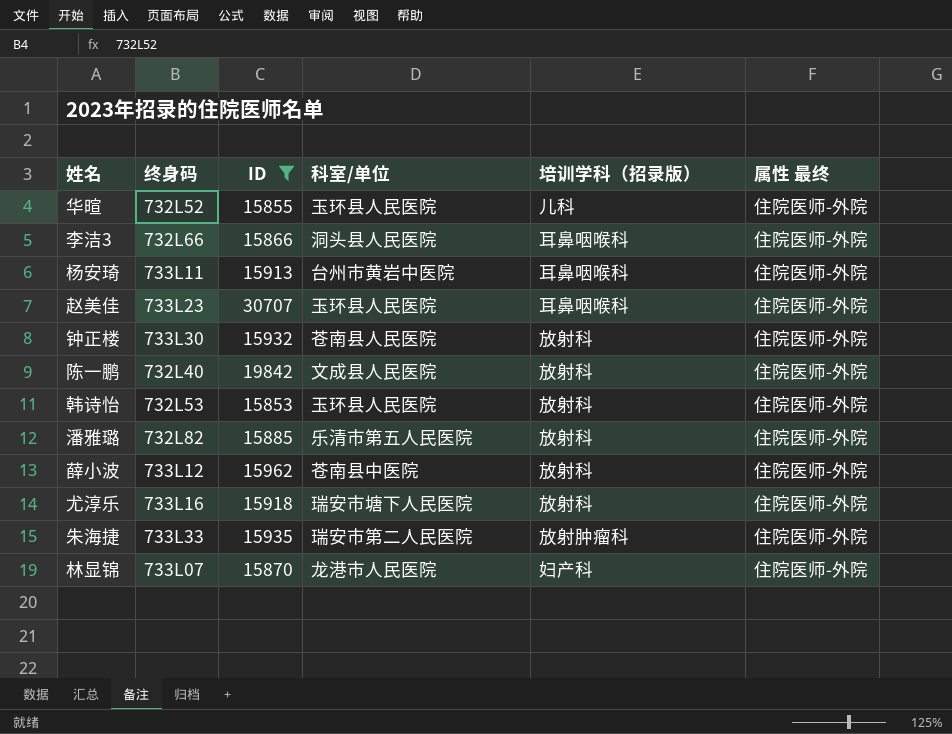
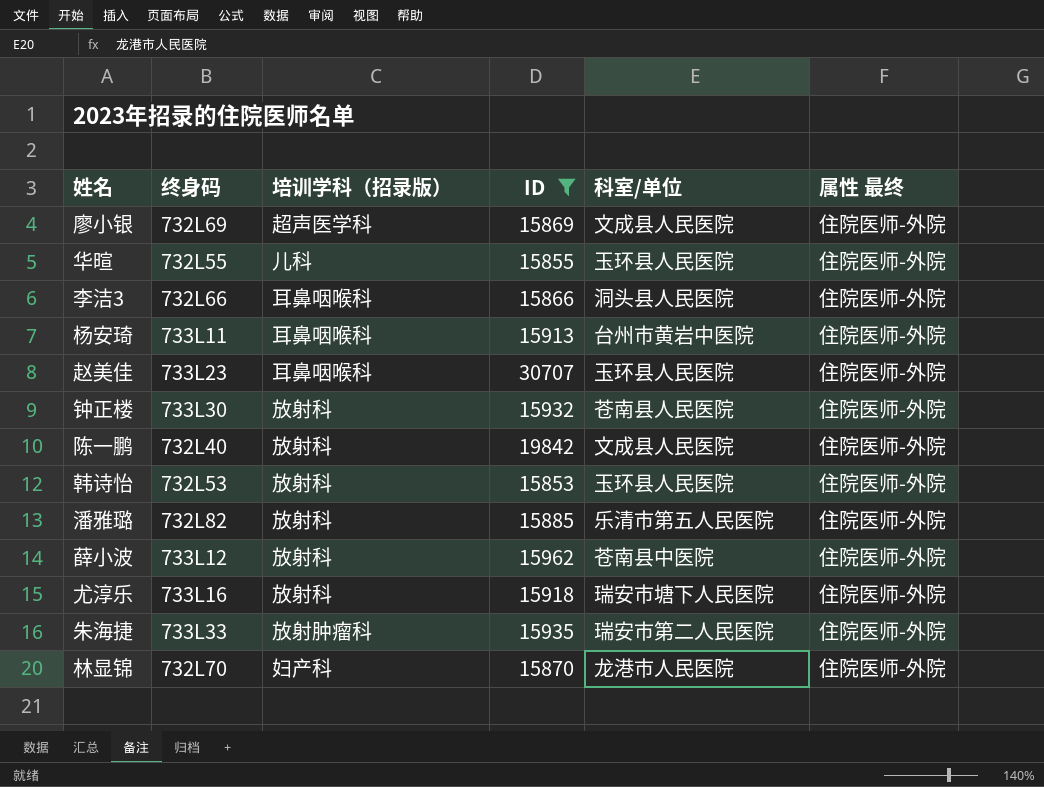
column 培训学科（招录版） | position: 5 -> 3
row 廖小银: none -> 732L69 | 超声医学科 | 15869 | 文成县人民医院 | 住院医师-外院
华暄 | 终身码: 732L52 -> 732L55
林显锦 | 终身码: 733L07 -> 732L70

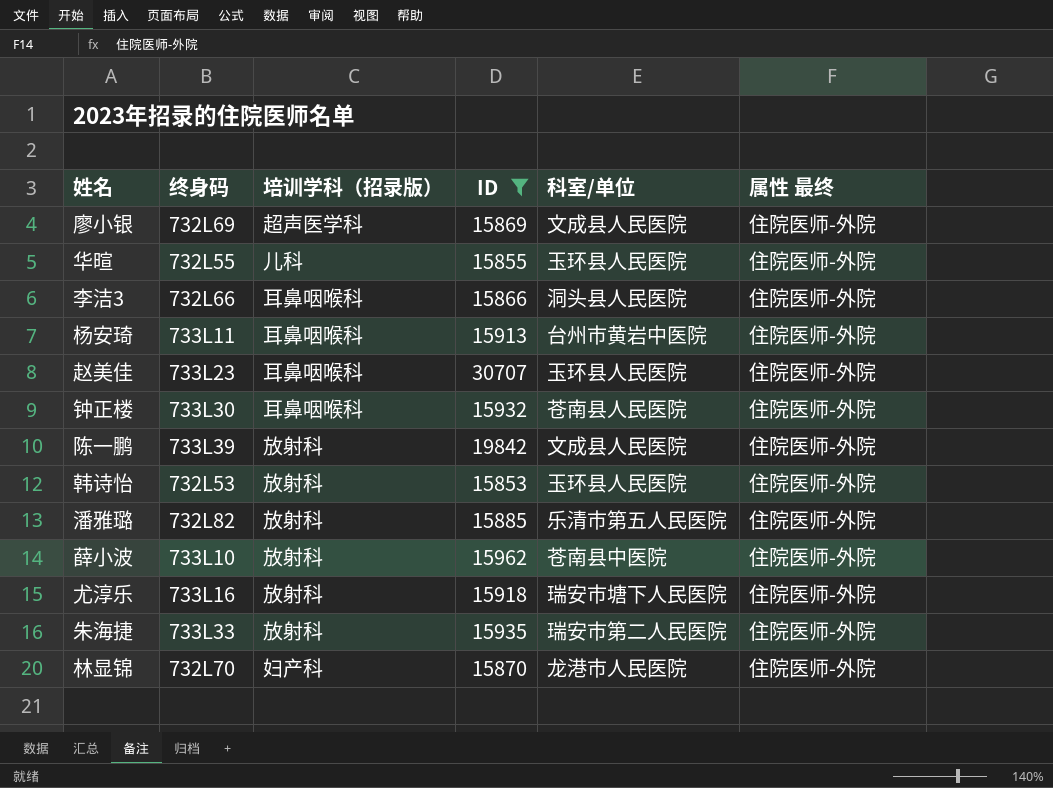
钟正楼 | 培训学科（招录版）: 放射科 -> 耳鼻咽喉科
陈一鹏 | 终身码: 732L40 -> 733L39
薛小波 | 终身码: 733L12 -> 733L10
朱海捷 | 培训学科（招录版）: 放射肿瘤科 -> 放射科

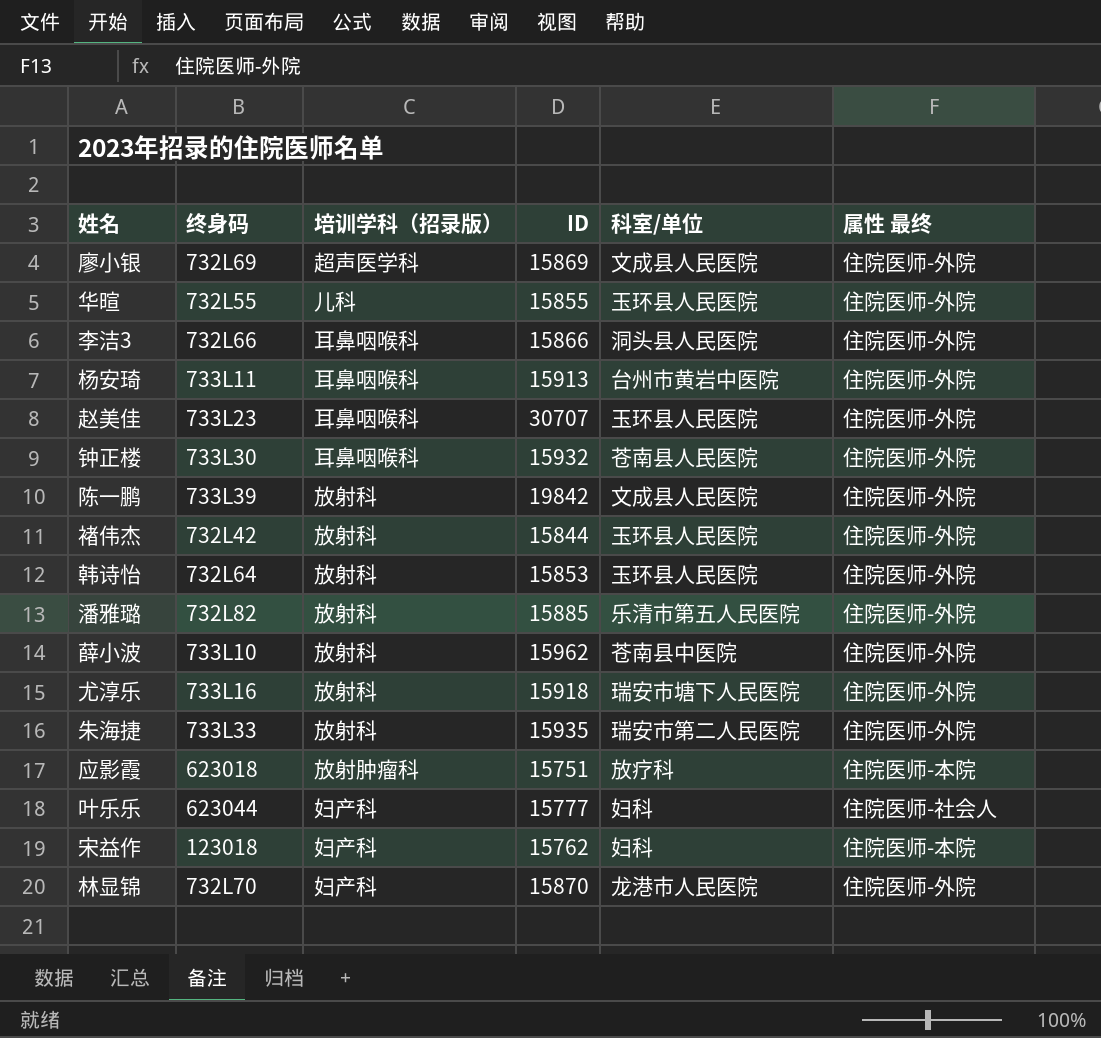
filter: ID >= 15853 -> none
韩诗怡 | 终身码: 732L53 -> 732L64

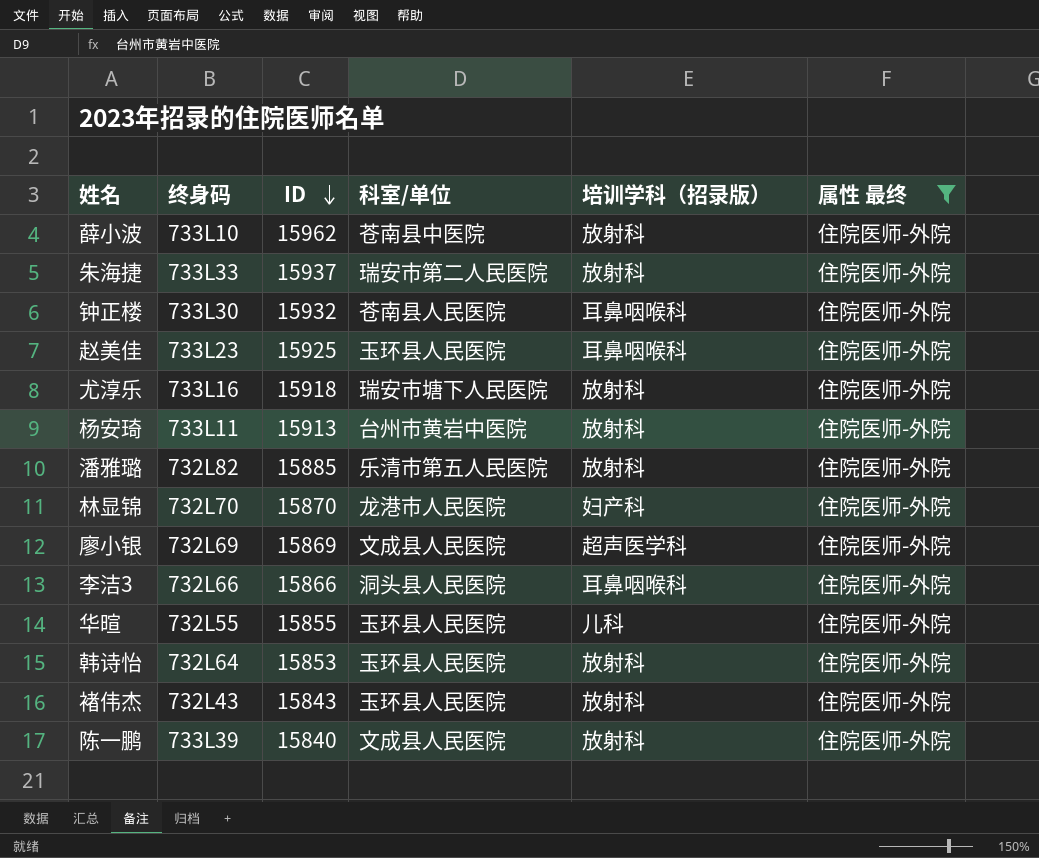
filter: none -> 属性 最终 = 住院医师-外院
row order: none -> ID descending
column 培训学科（招录版） | position: 3 -> 5
朱海捷 | ID: 15935 -> 15937
赵美佳 | ID: 30707 -> 15925
杨安琦 | 培训学科（招录版）: 耳鼻咽喉科 -> 放射科
褚伟杰 | 终身码: 732L42 -> 732L43
褚伟杰 | ID: 15844 -> 15843
陈一鹏 | ID: 19842 -> 15840

